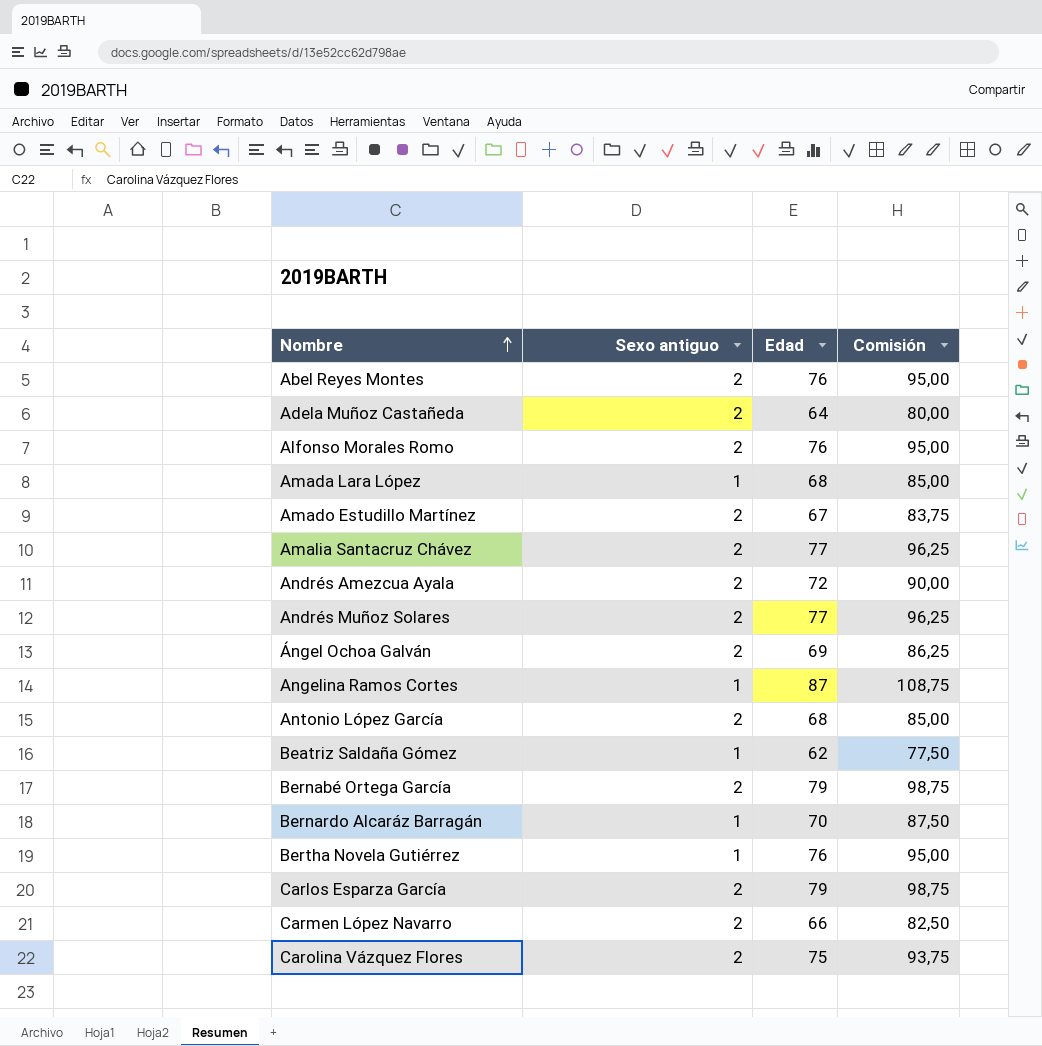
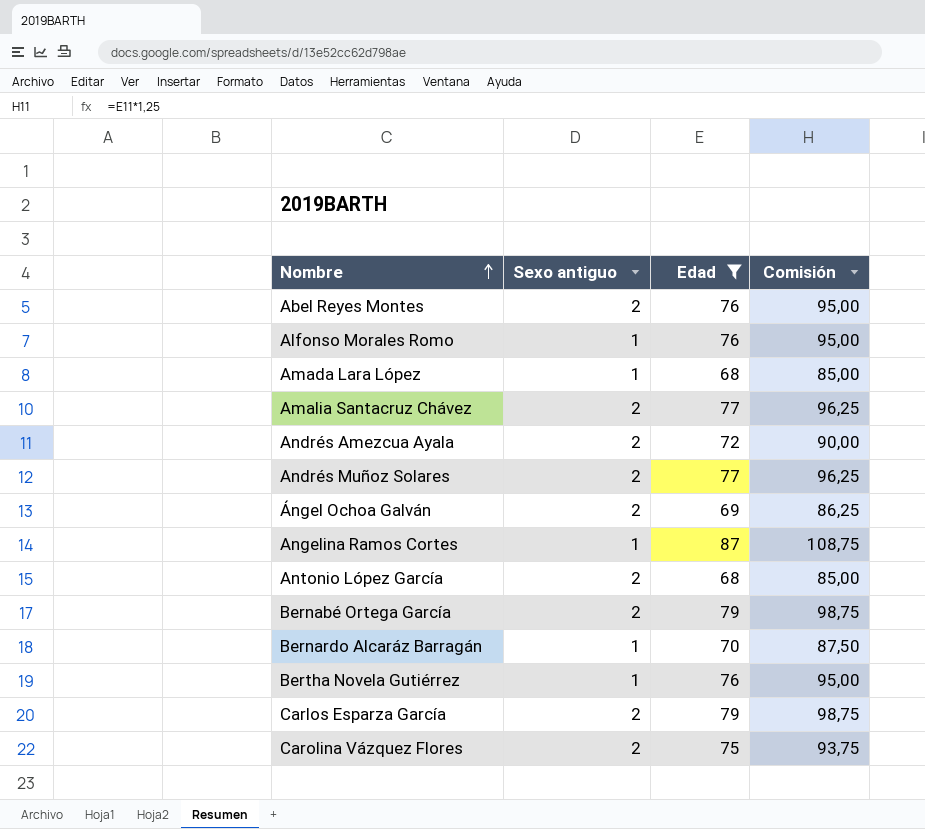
filter: none -> Edad >= 68
Alfonso Morales Romo | Sexo antiguo: 2 -> 1

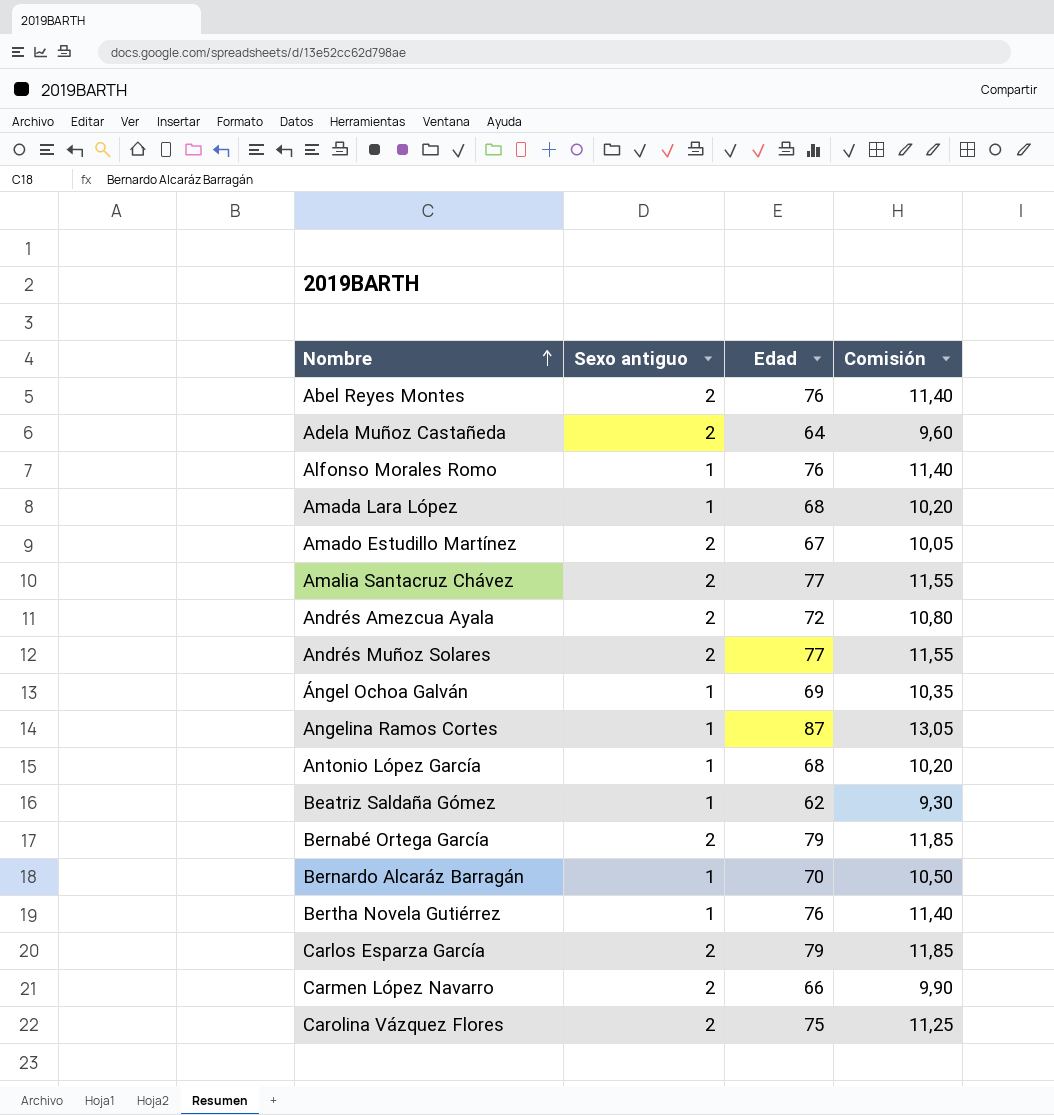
filter: Edad >= 68 -> none
column Comisión | formula: [Edad] * 1,25 -> [Edad] * 0,15
Ángel Ochoa Galván | Sexo antiguo: 2 -> 1
Antonio López García | Sexo antiguo: 2 -> 1

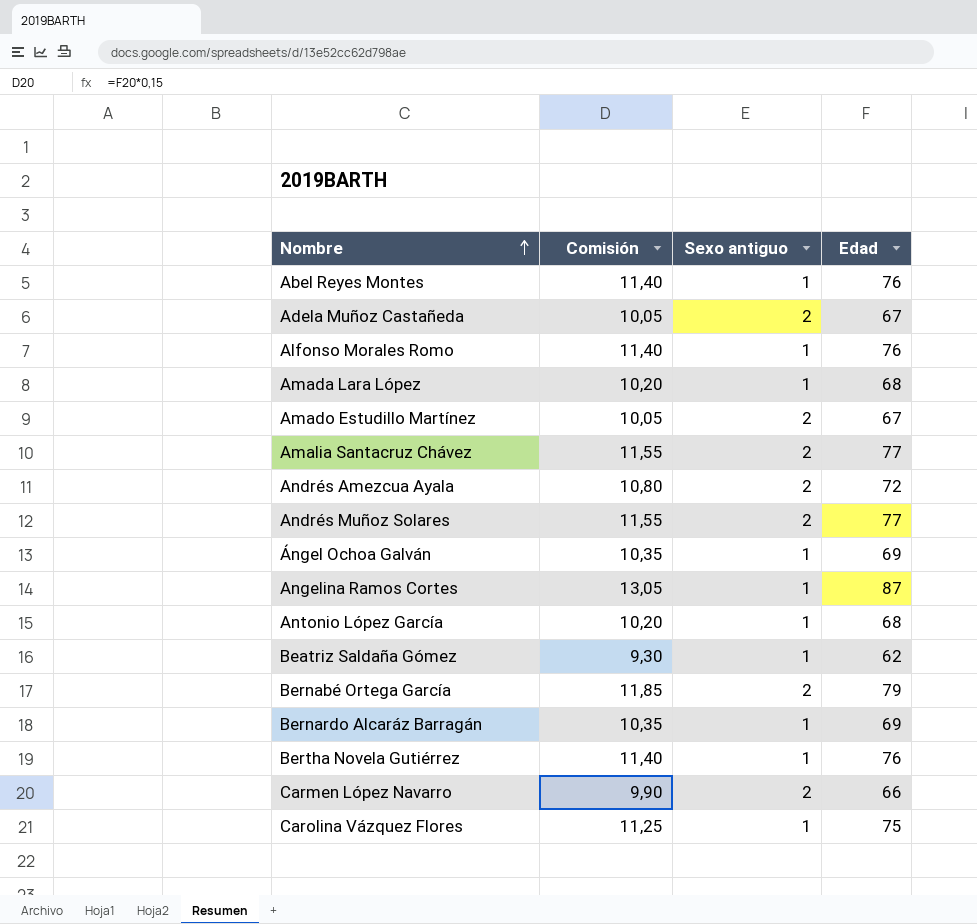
column Comisión | position: 4 -> 2
row Carlos Esparza García: 2 | 79 | 11,85 -> none
Abel Reyes Montes | Sexo antiguo: 2 -> 1
Adela Muñoz Castañeda | Comisión: 9,60 -> 10,05
Adela Muñoz Castañeda | Edad: 64 -> 67
Bernardo Alcaráz Barragán | Comisión: 10,50 -> 10,35
Bernardo Alcaráz Barragán | Edad: 70 -> 69
Carolina Vázquez Flores | Sexo antiguo: 2 -> 1

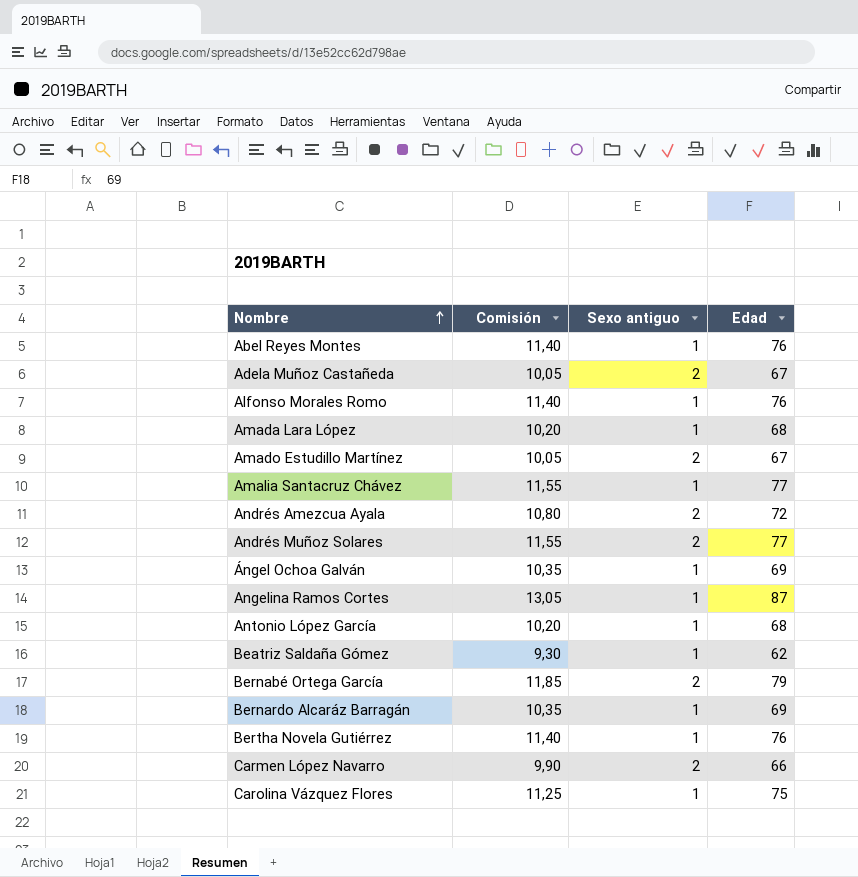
Amalia Santacruz Chávez | Sexo antiguo: 2 -> 1

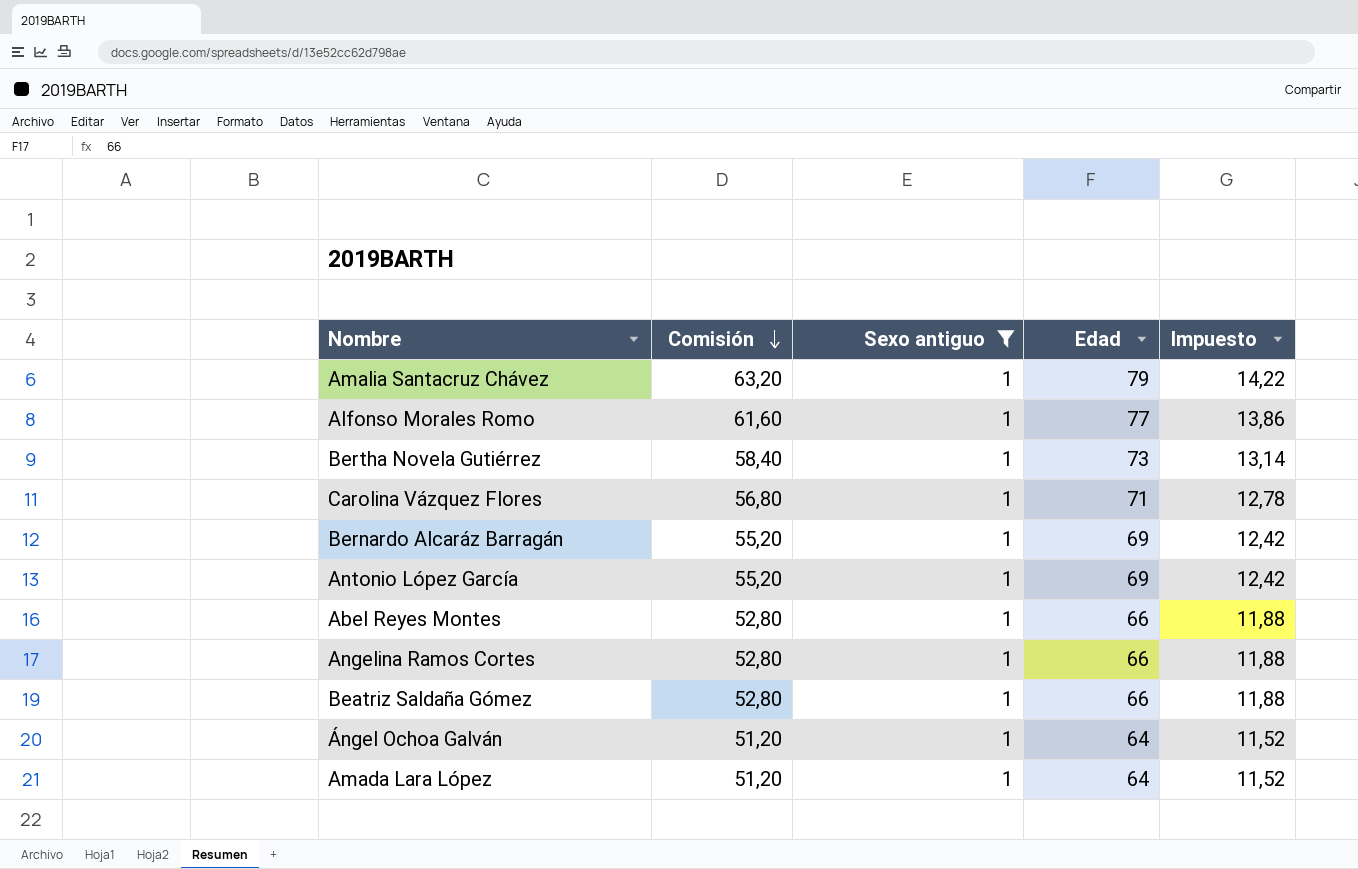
filter: none -> Sexo antiguo = 1
row order: Nombre ascending -> Comisión descending
column Comisión | formula: [Edad] * 0,15 -> [Edad] * 0,8
column Impuesto | formula: none -> [Edad] * 0,18
Amalia Santacruz Chávez | Edad: 77 -> 79
Alfonso Morales Romo | Edad: 76 -> 77
Bertha Novela Gutiérrez | Edad: 76 -> 73
Carolina Vázquez Flores | Edad: 75 -> 71
Antonio López García | Edad: 68 -> 69
Abel Reyes Montes | Edad: 76 -> 66
Angelina Ramos Cortes | Edad: 87 -> 66
Beatriz Saldaña Gómez | Edad: 62 -> 66
Ángel Ochoa Galván | Edad: 69 -> 64
Amada Lara López | Edad: 68 -> 64

